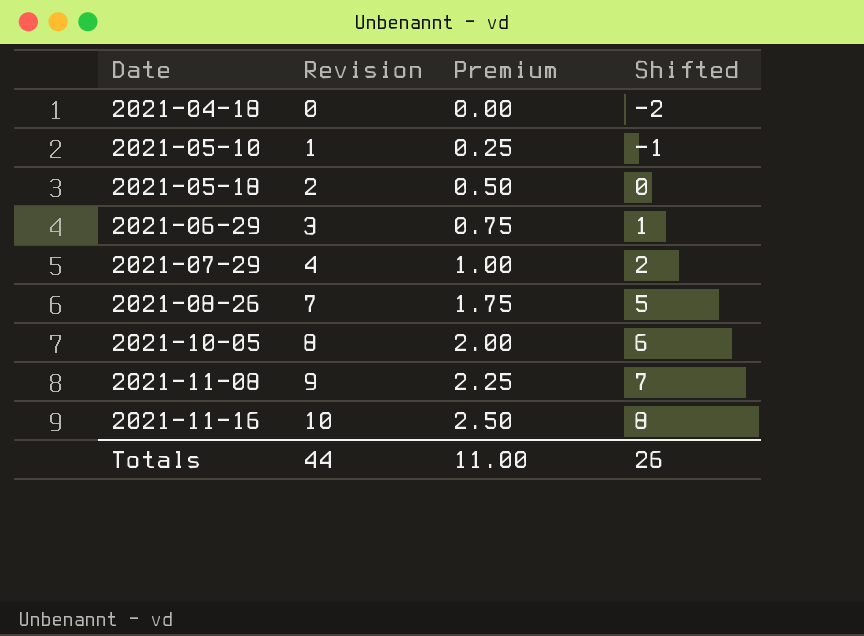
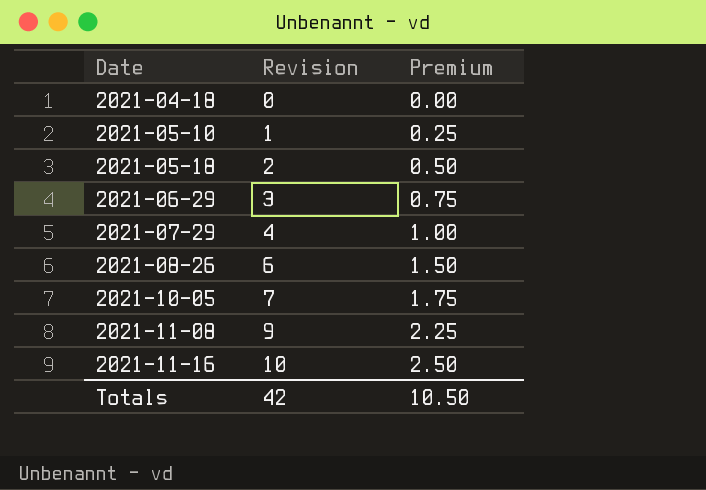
column Shifted | formula: [Revision] - 2 -> none
2021-08-26 | Revision: 7 -> 6
2021-08-26 | Premium: 1.75 -> 1.50
2021-10-05 | Revision: 8 -> 7
2021-10-05 | Premium: 2.00 -> 1.75
Totals | Revision: 44 -> 42
Totals | Premium: 11.00 -> 10.50

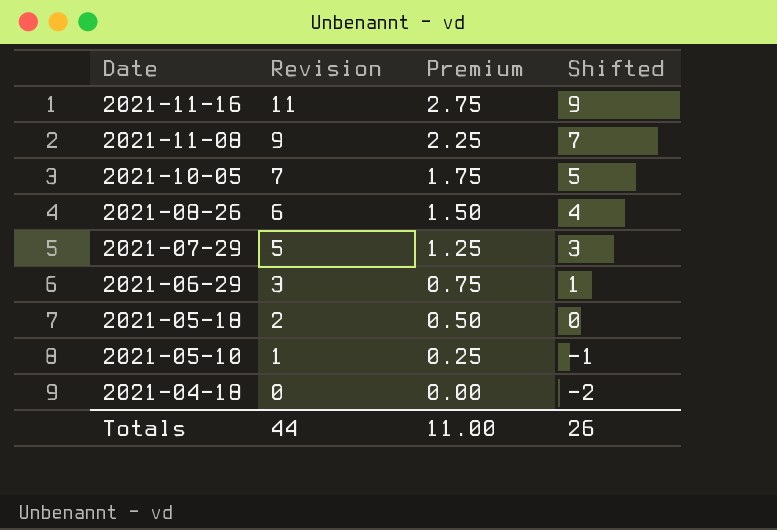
row order: Date ascending -> Date descending
column Shifted | formula: none -> [Revision] - 2
2021-11-16 | Revision: 10 -> 11
2021-11-16 | Premium: 2.50 -> 2.75
2021-07-29 | Revision: 4 -> 5
2021-07-29 | Premium: 1.00 -> 1.25
Totals | Revision: 42 -> 44
Totals | Premium: 10.50 -> 11.00

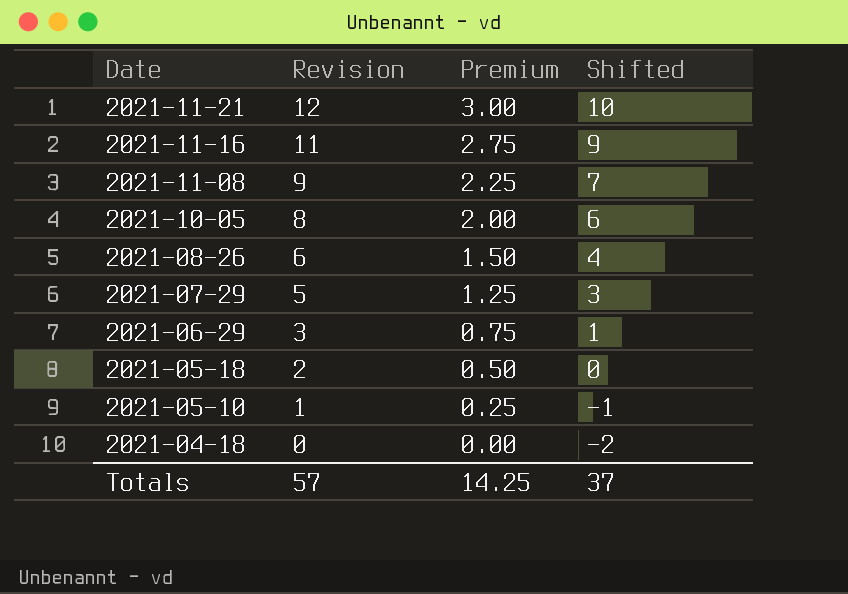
row 2021-11-21: none -> 12 | 3.00 | 10
2021-10-05 | Revision: 7 -> 8
2021-10-05 | Premium: 1.75 -> 2.00
2021-10-05 | Shifted: 5 -> 6
Totals | Revision: 44 -> 57
Totals | Premium: 11.00 -> 14.25
Totals | Shifted: 26 -> 37

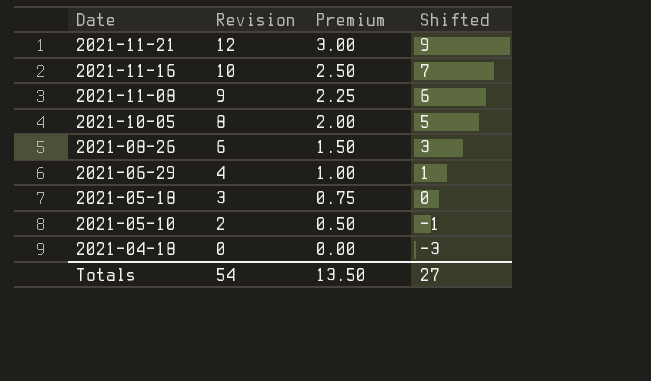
column Shifted | formula: [Revision] - 2 -> [Revision] - 3
row 2021-07-29: 5 | 1.25 | 3 -> none
2021-11-16 | Revision: 11 -> 10
2021-11-16 | Premium: 2.75 -> 2.50
2021-06-29 | Revision: 3 -> 4
2021-06-29 | Premium: 0.75 -> 1.00
2021-05-18 | Revision: 2 -> 3
2021-05-18 | Premium: 0.50 -> 0.75
2021-05-10 | Revision: 1 -> 2
2021-05-10 | Premium: 0.25 -> 0.50
Totals | Revision: 57 -> 54
Totals | Premium: 14.25 -> 13.50
Totals | Shifted: 37 -> 27

